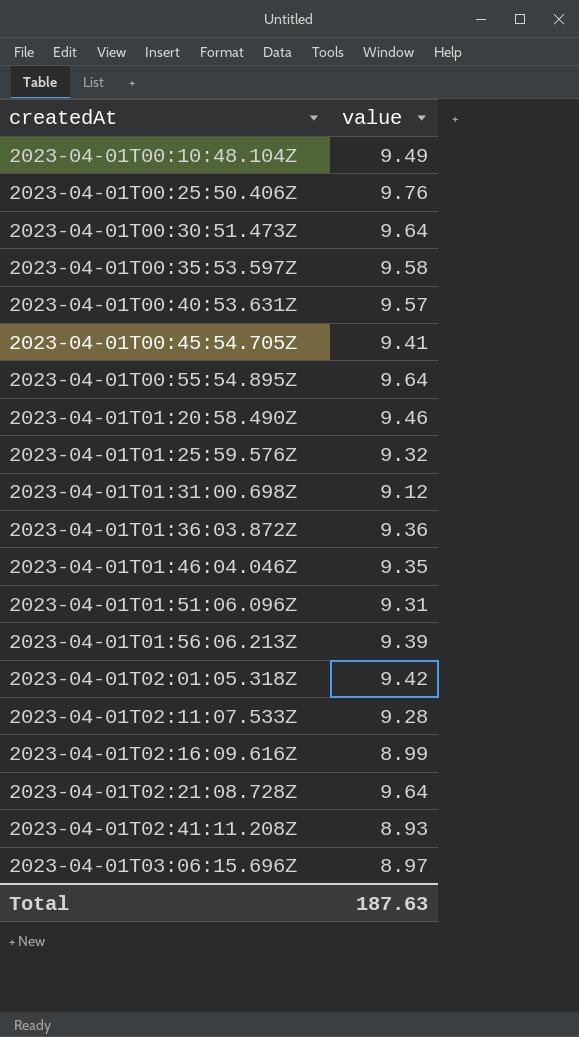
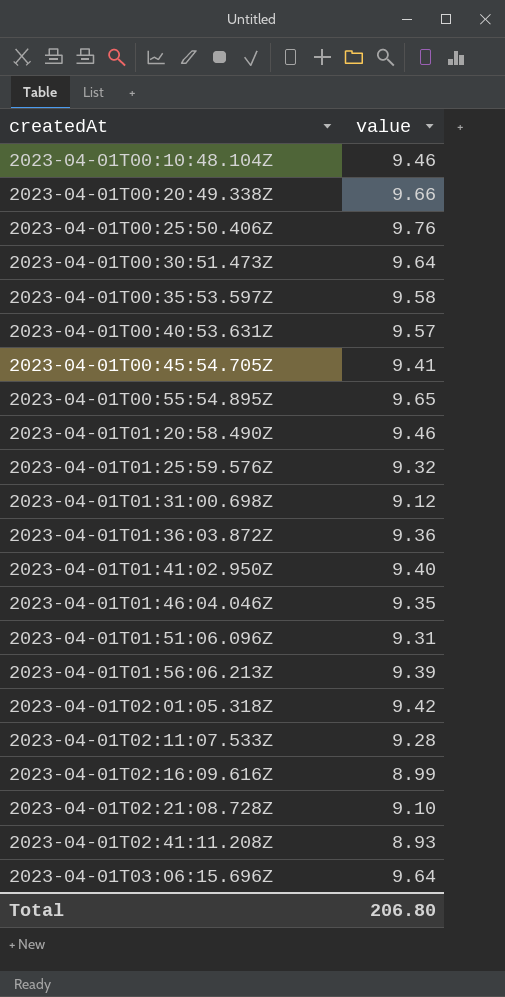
2023-04-01T00:10:48.104Z | value: 9.49 -> 9.46
row 2023-04-01T00:20:49.338Z: none -> 9.66
2023-04-01T00:55:54.895Z | value: 9.64 -> 9.65
row 2023-04-01T01:41:02.950Z: none -> 9.40
2023-04-01T02:21:08.728Z | value: 9.64 -> 9.10
2023-04-01T03:06:15.696Z | value: 8.97 -> 9.64
Total | value: 187.63 -> 206.80

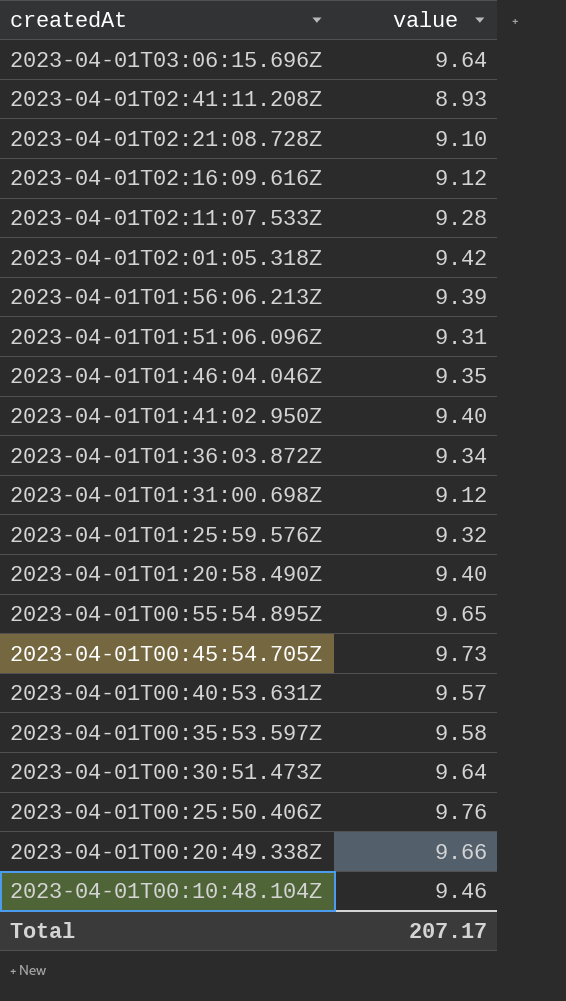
row order: createdAt ascending -> createdAt descending
2023-04-01T02:16:09.616Z | value: 8.99 -> 9.12
2023-04-01T01:36:03.872Z | value: 9.36 -> 9.34
2023-04-01T01:20:58.490Z | value: 9.46 -> 9.40
2023-04-01T00:45:54.705Z | value: 9.41 -> 9.73
Total | value: 206.80 -> 207.17

